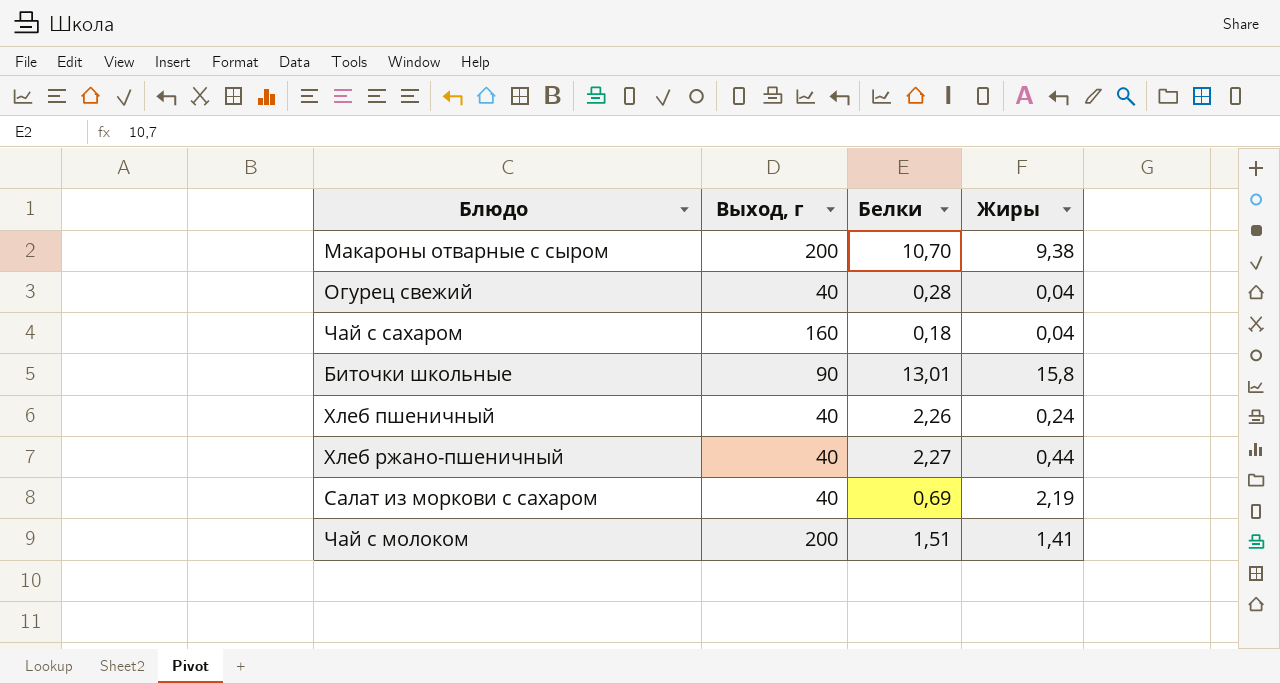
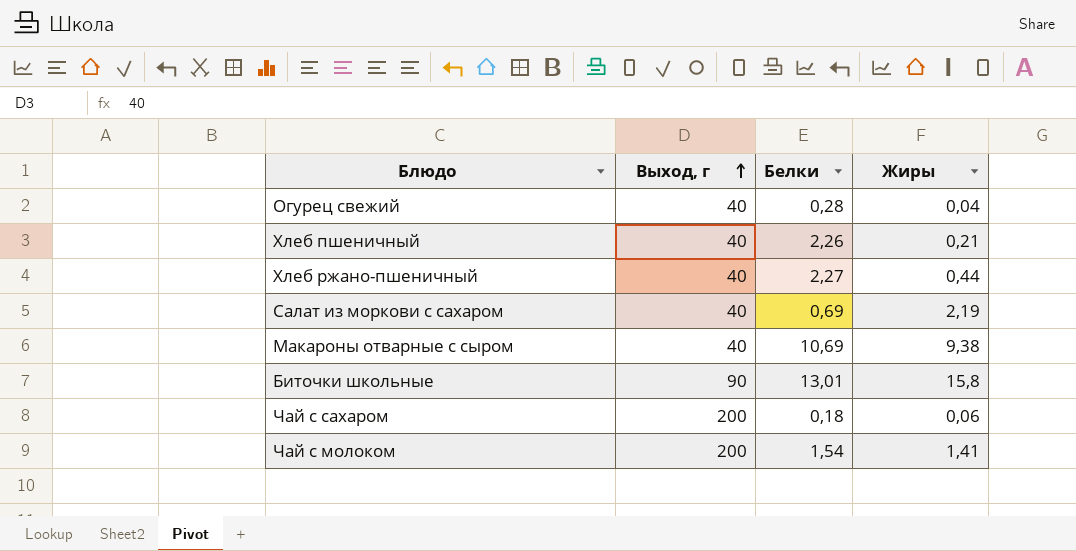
row order: none -> Выход, г ascending
Хлеб пшеничный | Жиры: 0,24 -> 0,21
Макароны отварные с сыром | Выход, г: 200 -> 40
Макароны отварные с сыром | Белки: 10,70 -> 10,69
Чай с сахаром | Выход, г: 160 -> 200
Чай с сахаром | Жиры: 0,04 -> 0,06
Чай с молоком | Белки: 1,51 -> 1,54

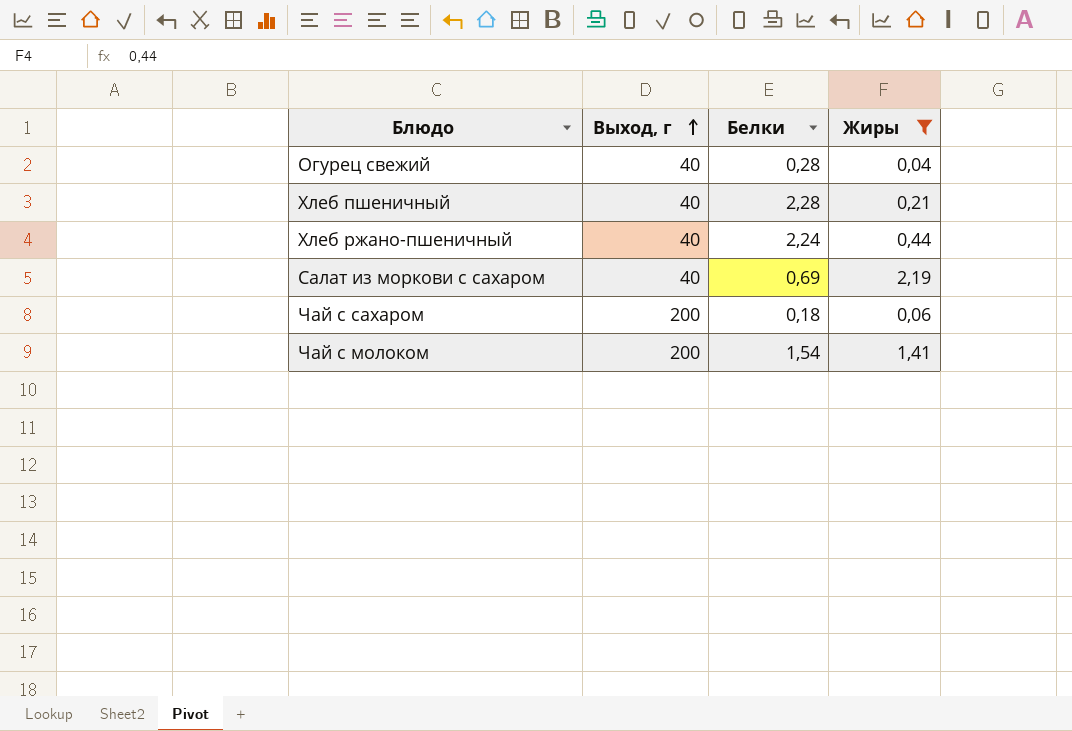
filter: none -> Жиры <= 2,19
Хлеб пшеничный | Белки: 2,26 -> 2,28
Хлеб ржано-пшеничный | Белки: 2,27 -> 2,24

